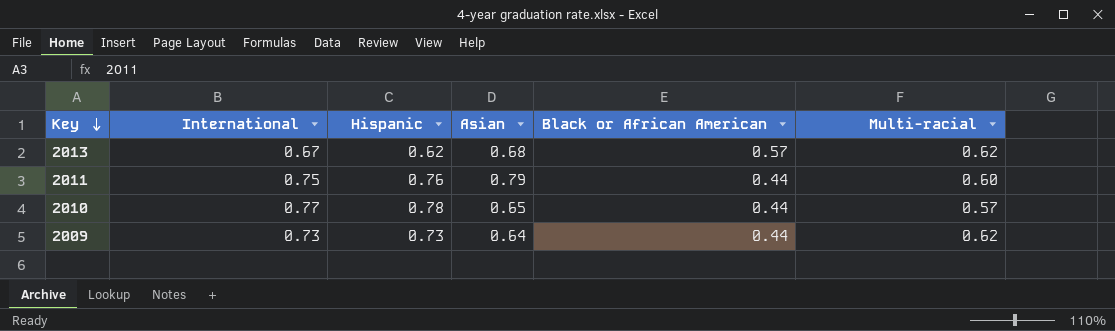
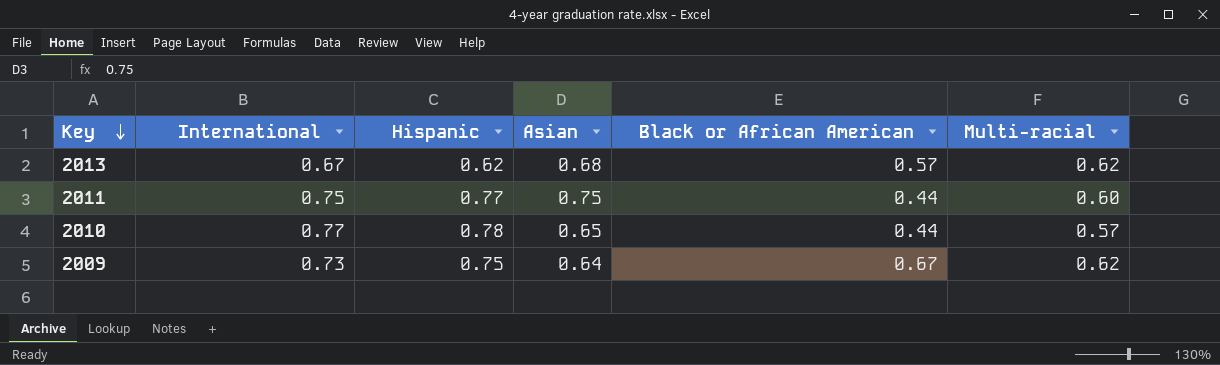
2011 | Hispanic: 0.76 -> 0.77
2011 | Asian: 0.79 -> 0.75
2009 | Hispanic: 0.73 -> 0.75
2009 | Black or African American: 0.44 -> 0.67

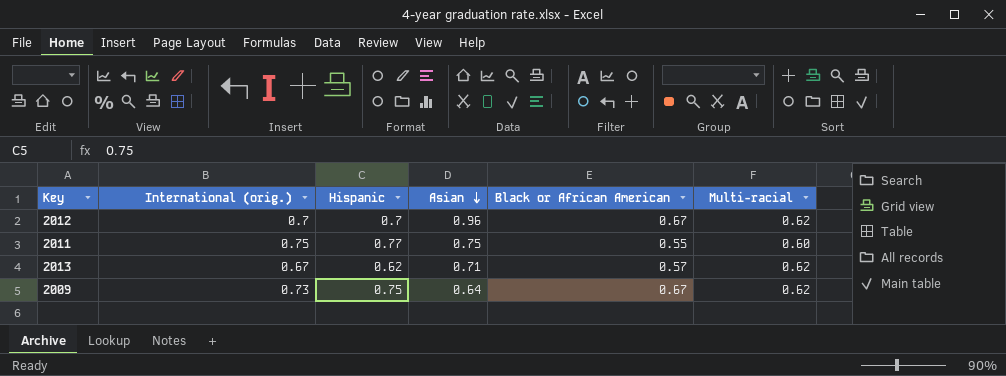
row order: Key descending -> Asian descending
column name: International -> International (orig.)
row 2010: 0.77 | 0.78 | 0.65 | 0.44 | 0.57 -> none
row 2012: none -> 0.7 | 0.7 | 0.96 | 0.67 | 0.62
2011 | Black or African American: 0.44 -> 0.55
2013 | Asian: 0.68 -> 0.71

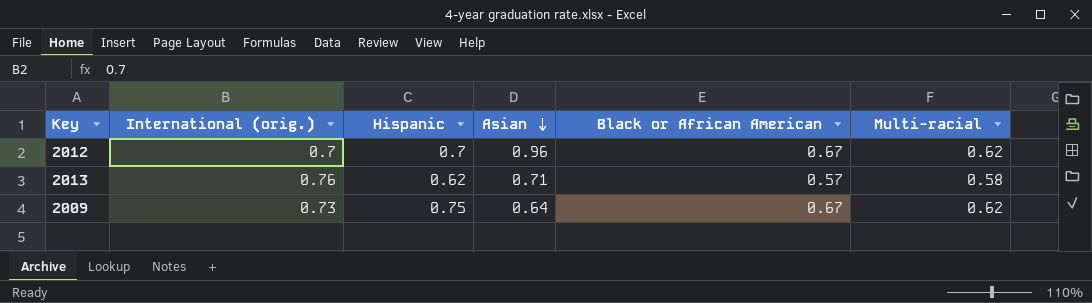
row 2011: 0.75 | 0.77 | 0.75 | 0.55 | 0.60 -> none
2013 | International (orig.): 0.67 -> 0.76
2013 | Multi-racial: 0.62 -> 0.58

